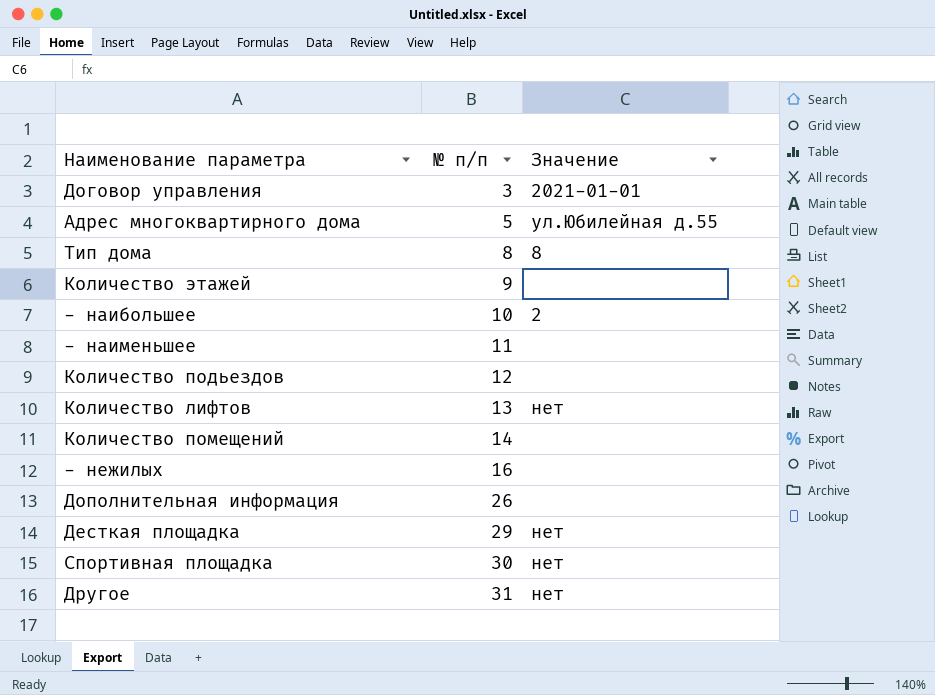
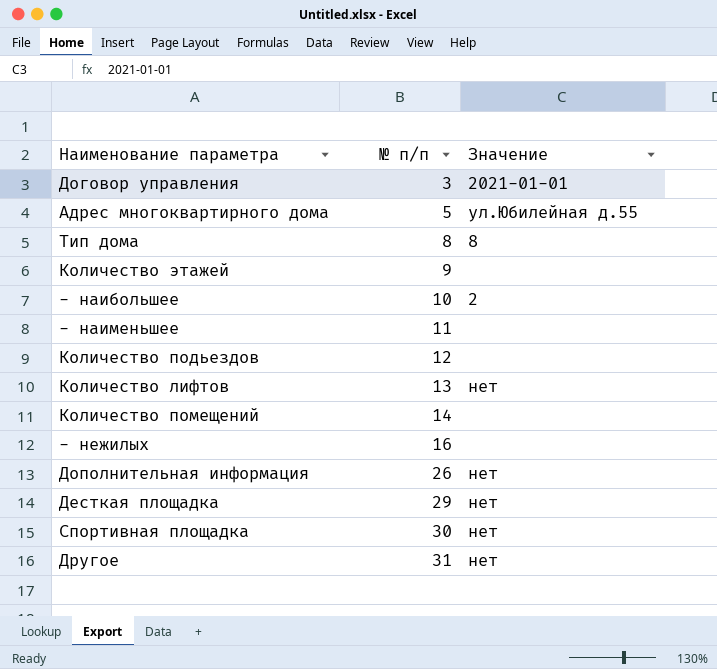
Дополнительная информация | Значение: none -> нет

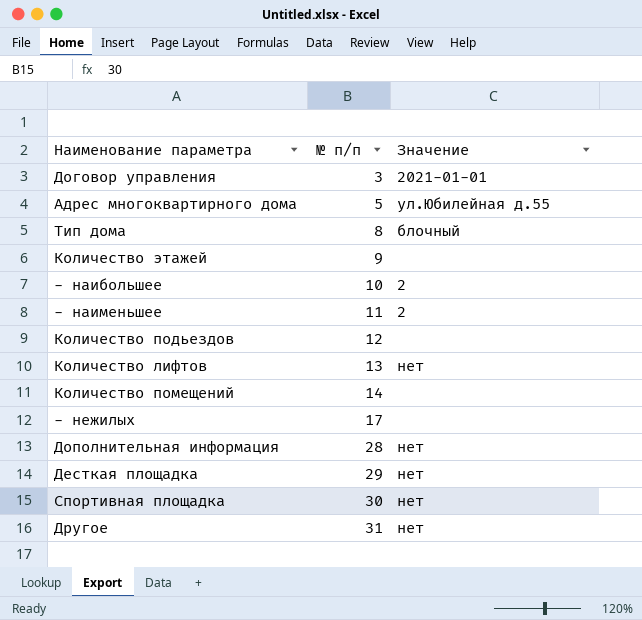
Тип дома | Значение: 8 -> блочный
- наименьшее | Значение: none -> 2
- нежилых | № п/п: 16 -> 17
Дополнительная информация | № п/п: 26 -> 28

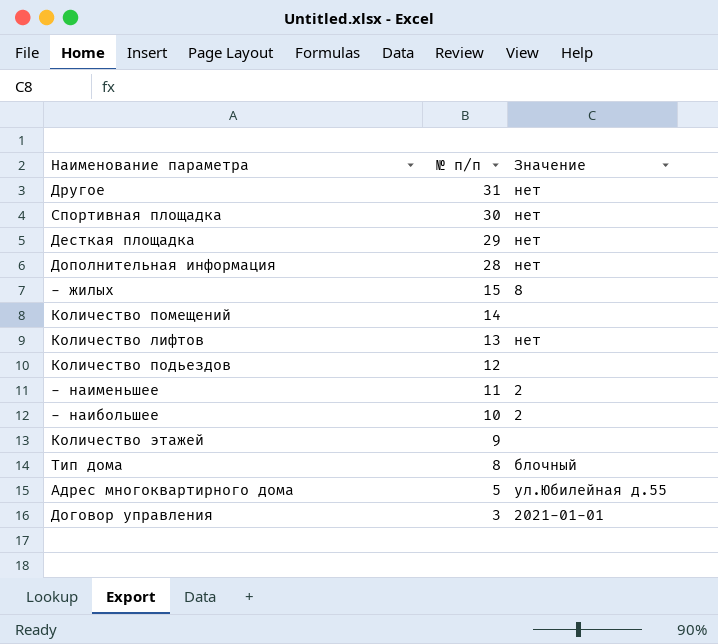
row order: № п/п ascending -> № п/п descending
row - нежилых: 17 | none -> none
row - жилых: none -> 15 | 8

